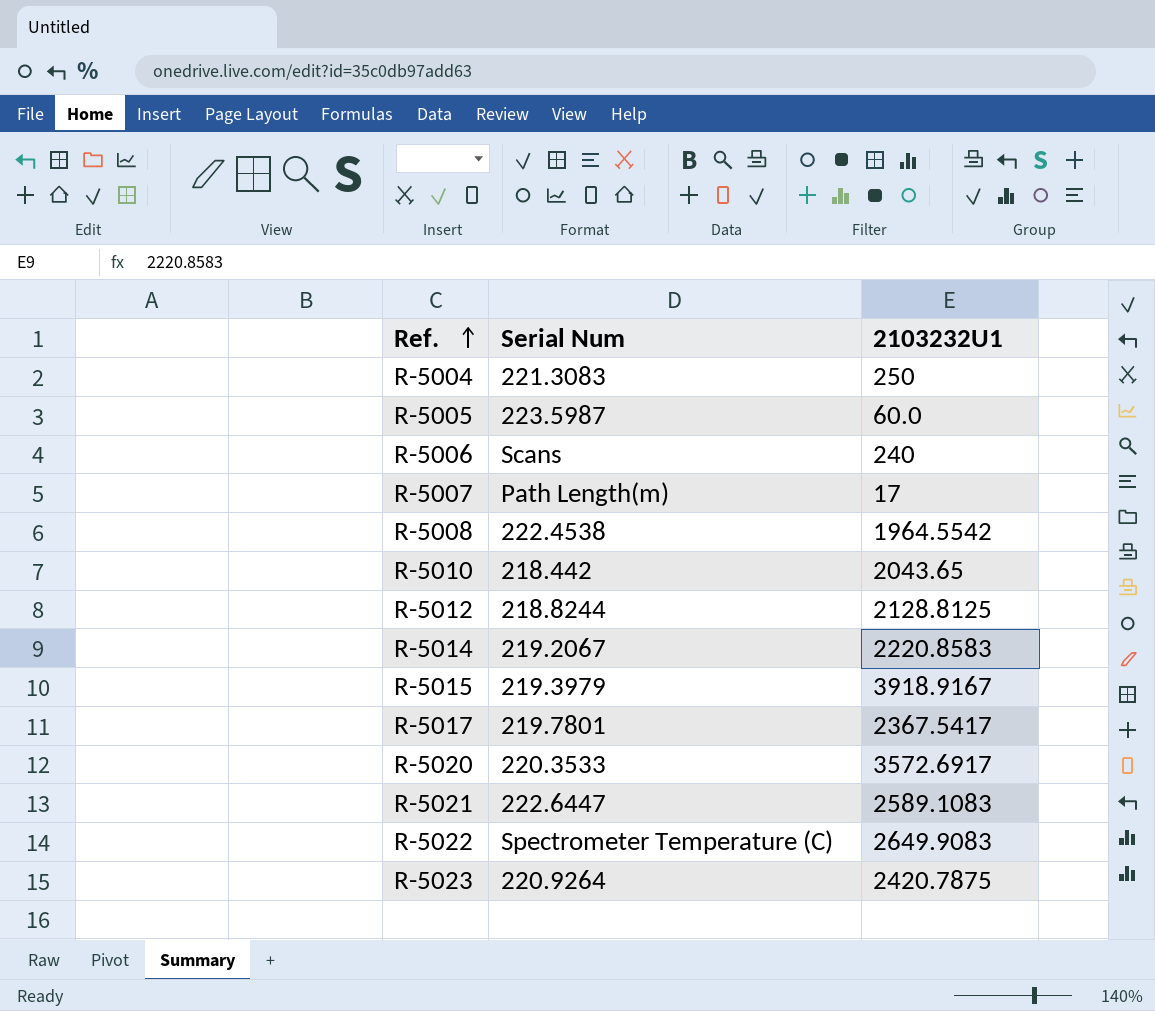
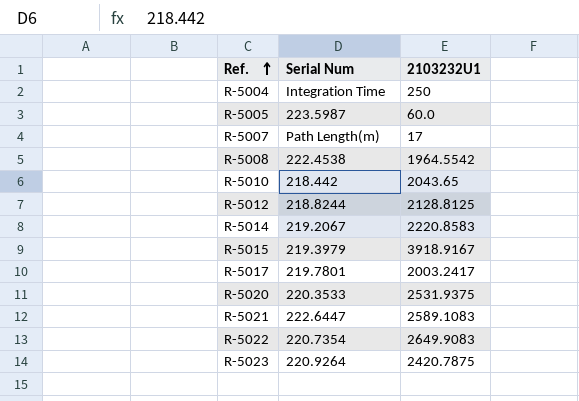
row R-5006: Scans | 240 -> none
R-5004 | Serial Num: 221.3083 -> Integration Time
R-5017 | 2103232U1: 2367.5417 -> 2003.2417
R-5020 | 2103232U1: 3572.6917 -> 2531.9375
R-5022 | Serial Num: Spectrometer Temperature (C) -> 220.7354

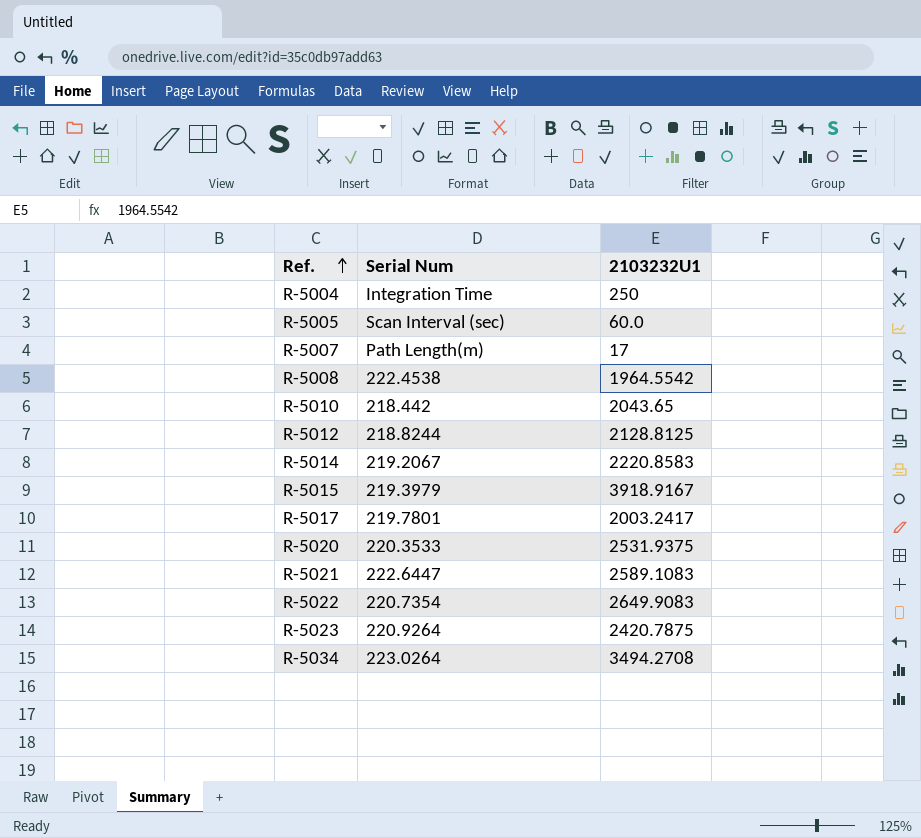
R-5005 | Serial Num: 223.5987 -> Scan Interval (sec)
row R-5034: none -> 223.0264 | 3494.2708

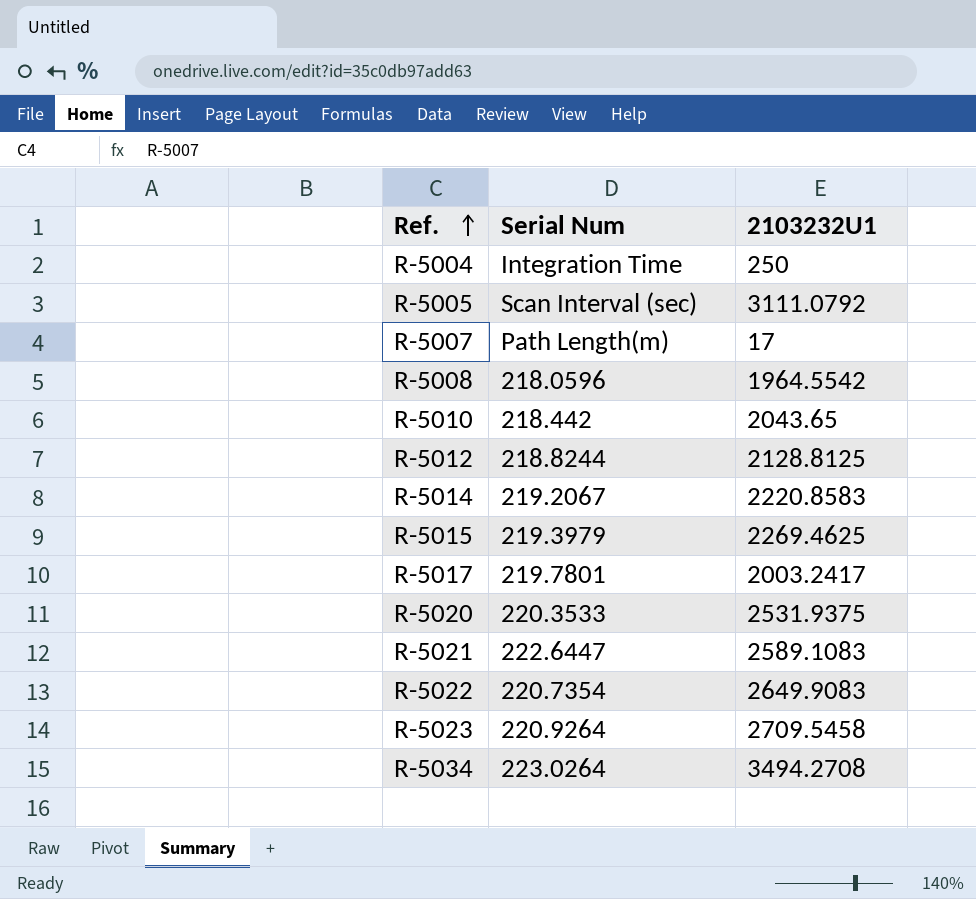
R-5005 | 2103232U1: 60.0 -> 3111.0792
R-5008 | Serial Num: 222.4538 -> 218.0596
R-5015 | 2103232U1: 3918.9167 -> 2269.4625
R-5023 | 2103232U1: 2420.7875 -> 2709.5458

